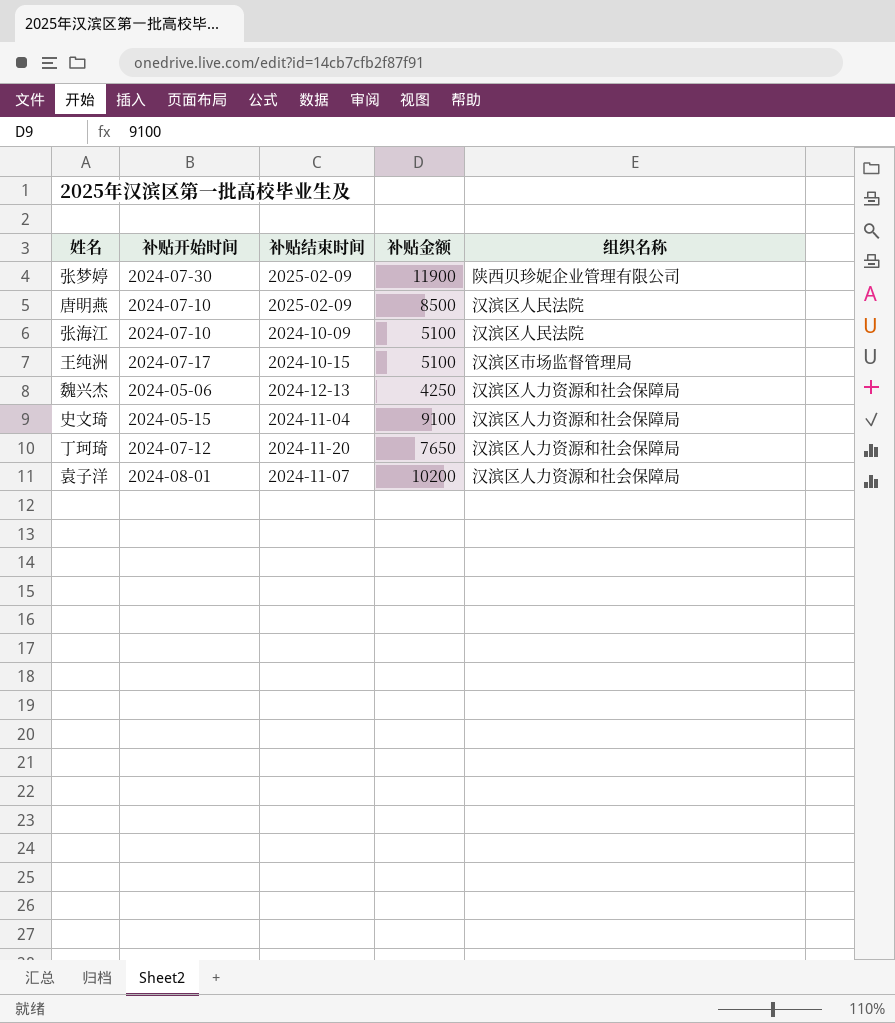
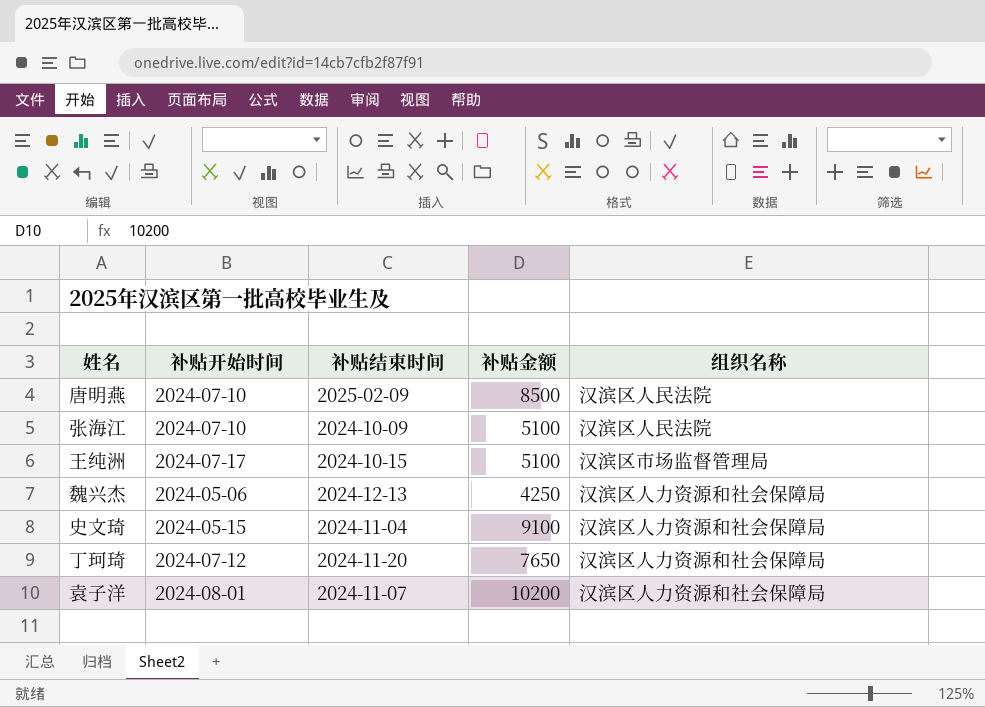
row 张梦婷: 2024-07-30 | 2025-02-09 | 11900 | 陕西贝珍妮企业管理有限公司 -> none

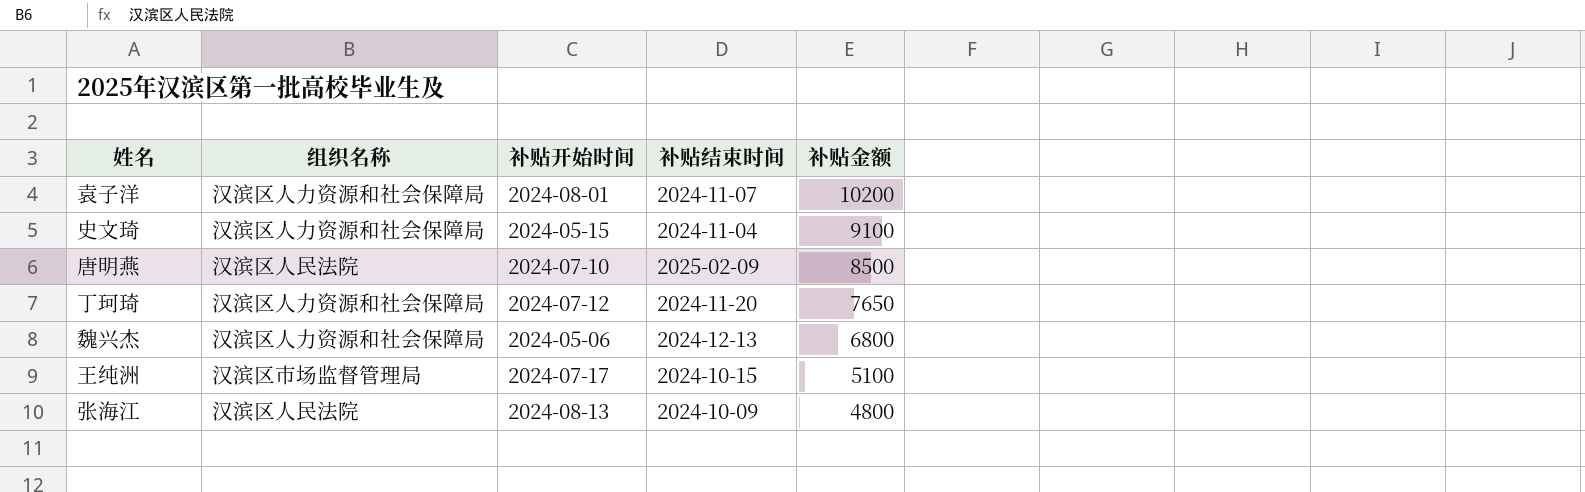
row order: none -> 补贴金额 descending
column 组织名称 | position: 5 -> 2
魏兴杰 | 补贴金额: 4250 -> 6800
张海江 | 补贴开始时间: 2024-07-10 -> 2024-08-13
张海江 | 补贴金额: 5100 -> 4800

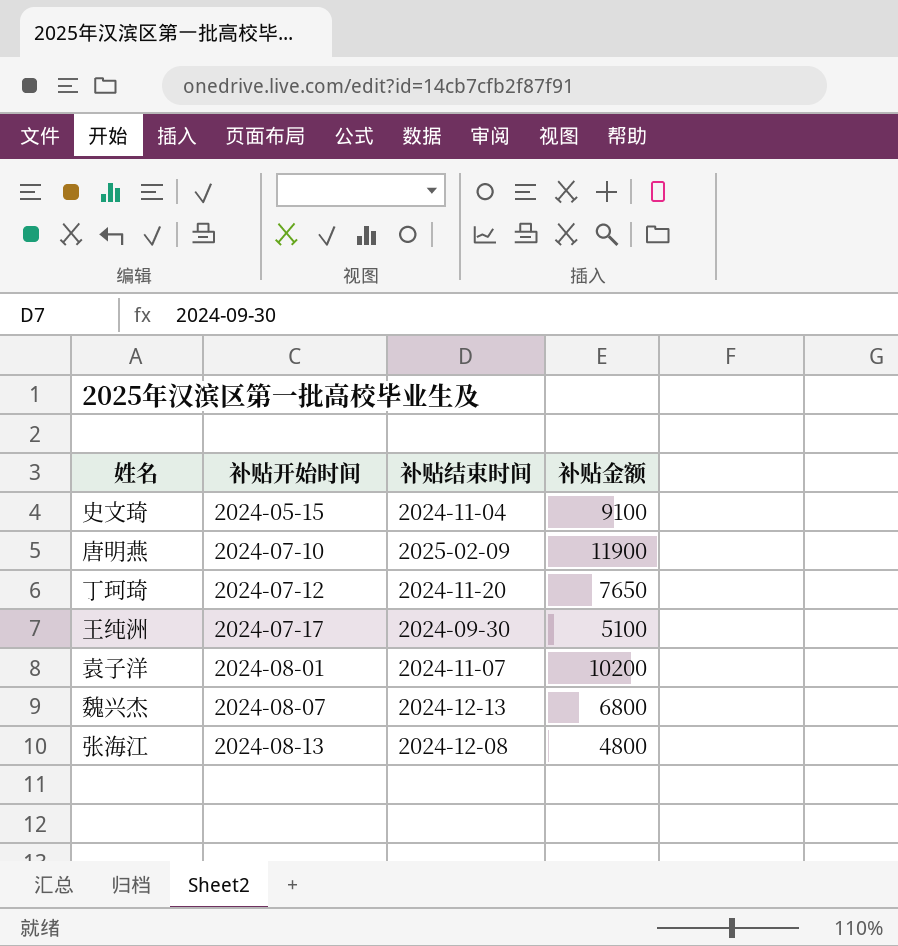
row order: 补贴金额 descending -> 补贴开始时间 ascending
column 组织名称 | position: 2 -> none
唐明燕 | 补贴金额: 8500 -> 11900
王纯洲 | 补贴结束时间: 2024-10-15 -> 2024-09-30
魏兴杰 | 补贴开始时间: 2024-05-06 -> 2024-08-07
张海江 | 补贴结束时间: 2024-10-09 -> 2024-12-08

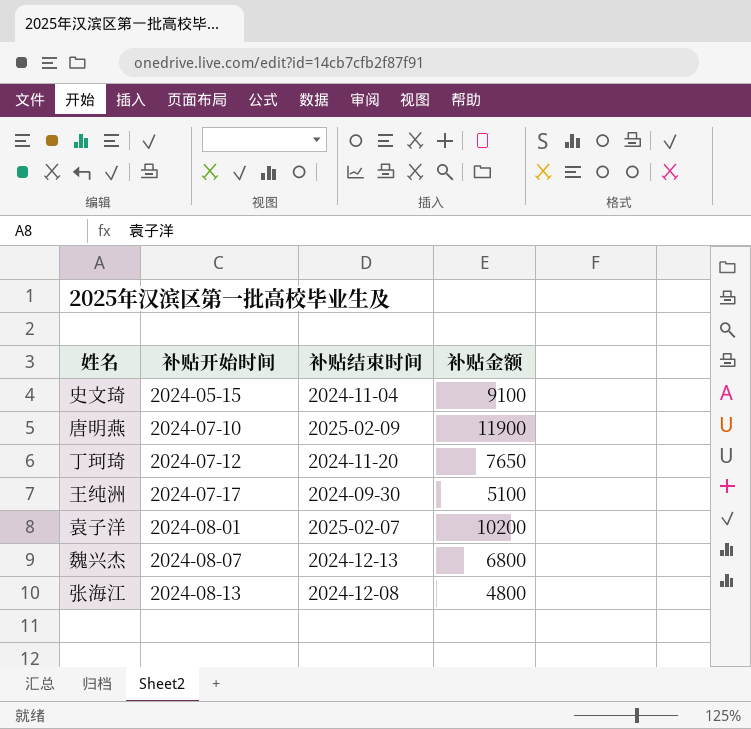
袁子洋 | 补贴结束时间: 2024-11-07 -> 2025-02-07

